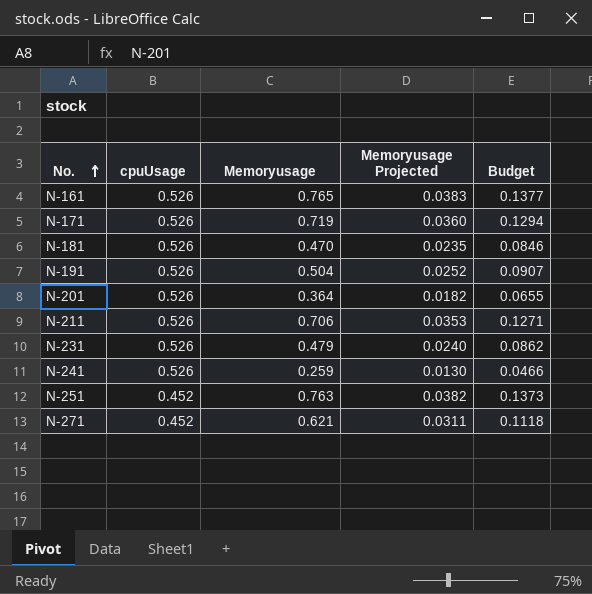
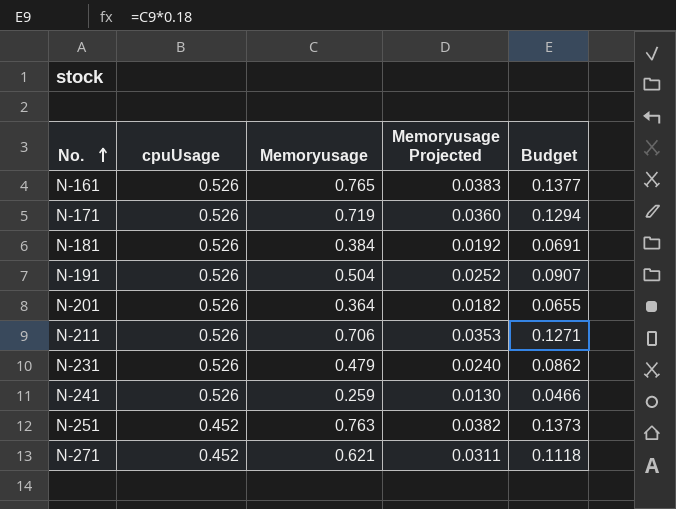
N-181 | Memoryusage: 0.470 -> 0.384
N-181 | Memoryusage Projected: 0.0235 -> 0.0192
N-181 | Budget: 0.0846 -> 0.0691

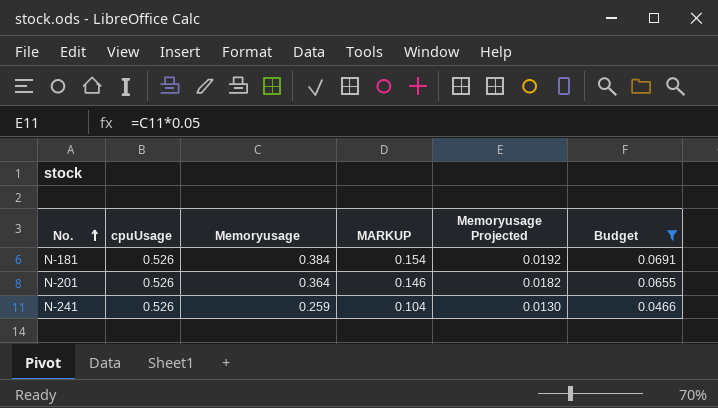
filter: none -> Budget <= 0.0691
column MARKUP | formula: none -> [Memoryusage] * 0.4

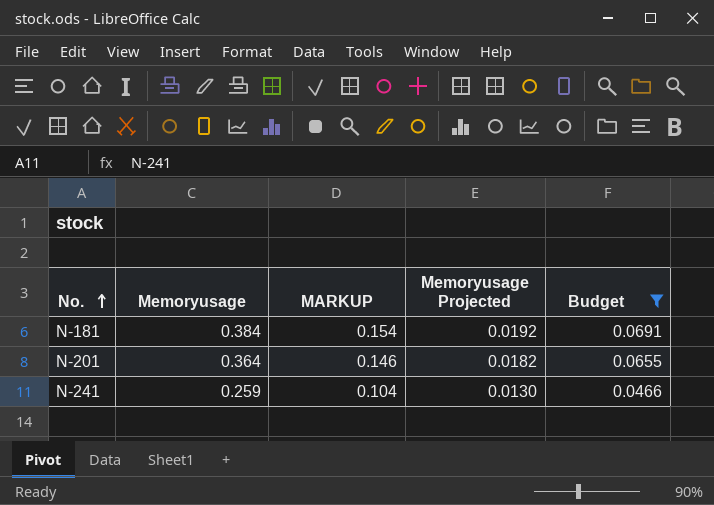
column cpuUsage | position: 2 -> none

